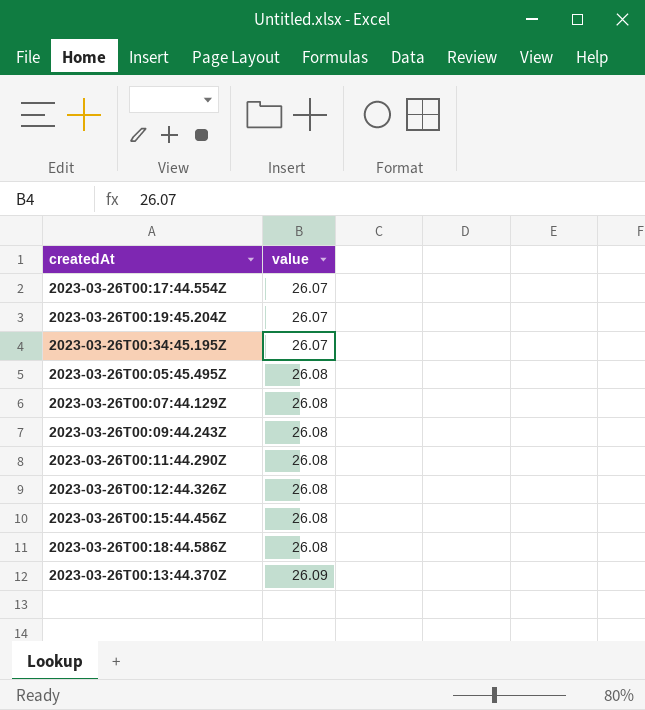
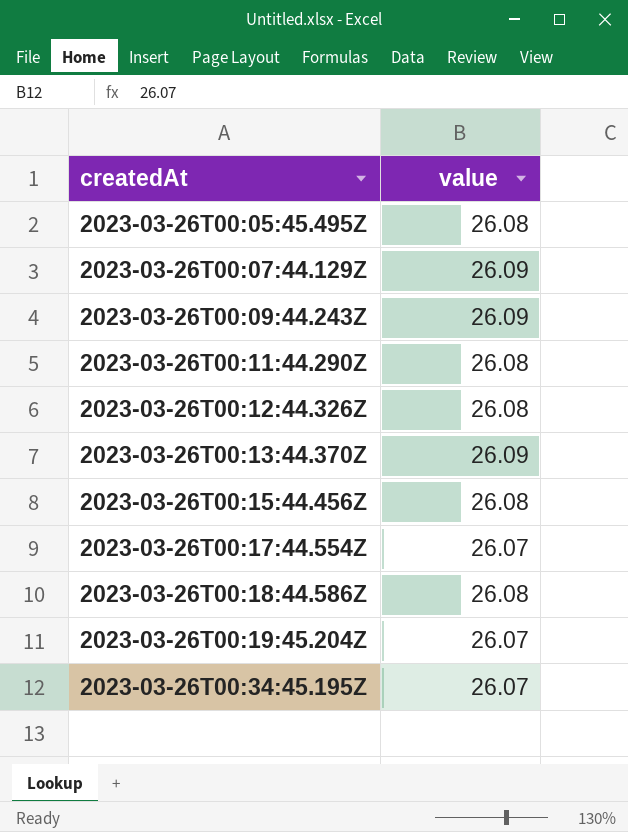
row order: value ascending -> createdAt ascending
2023-03-26T00:07:44.129Z | value: 26.08 -> 26.09
2023-03-26T00:09:44.243Z | value: 26.08 -> 26.09

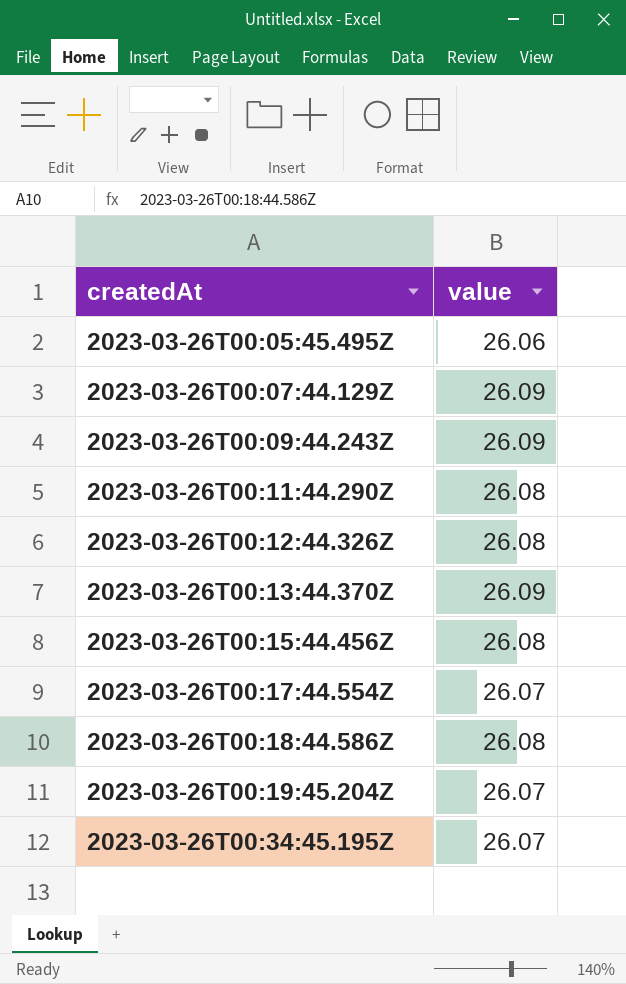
2023-03-26T00:05:45.495Z | value: 26.08 -> 26.06

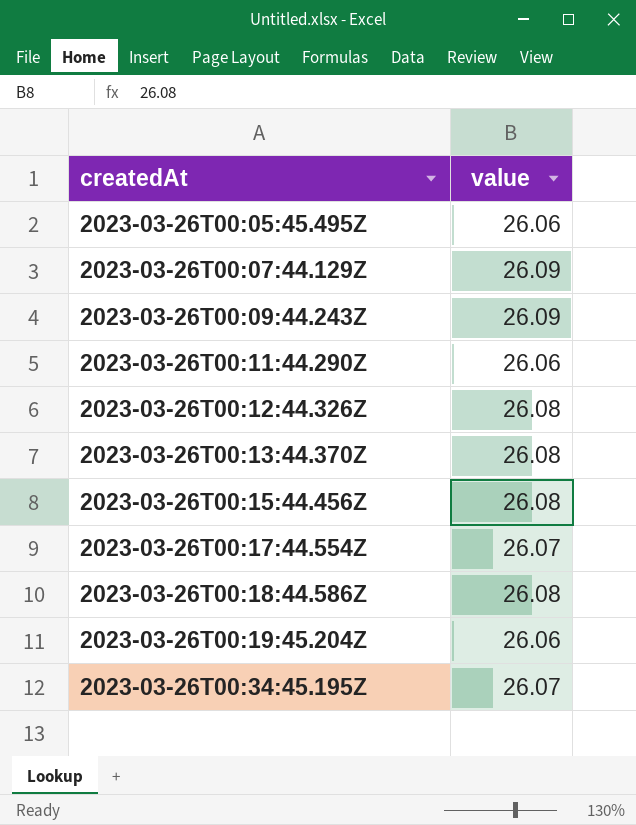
2023-03-26T00:11:44.290Z | value: 26.08 -> 26.06
2023-03-26T00:13:44.370Z | value: 26.09 -> 26.08
2023-03-26T00:19:45.204Z | value: 26.07 -> 26.06

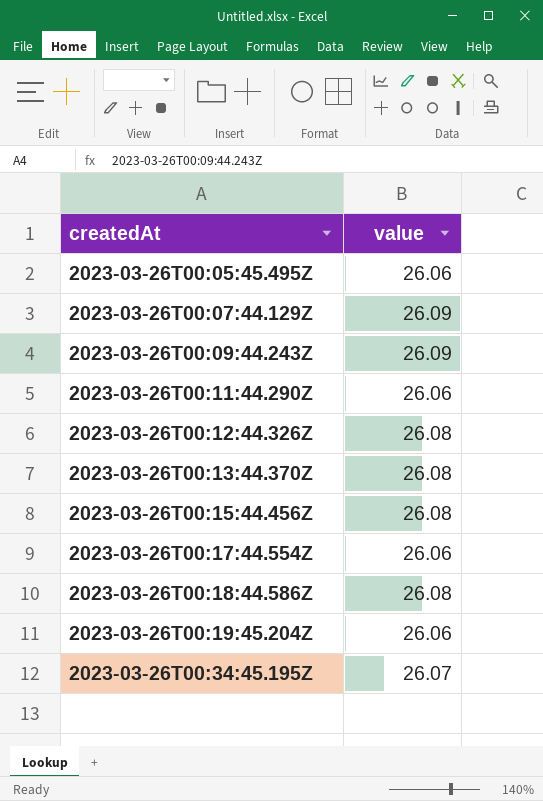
2023-03-26T00:17:44.554Z | value: 26.07 -> 26.06

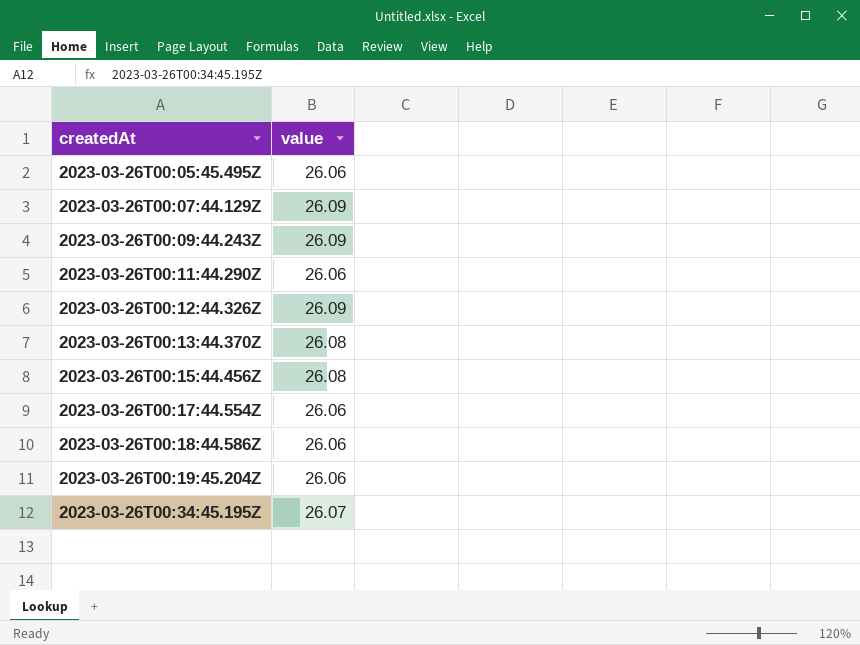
2023-03-26T00:12:44.326Z | value: 26.08 -> 26.09
2023-03-26T00:18:44.586Z | value: 26.08 -> 26.06

